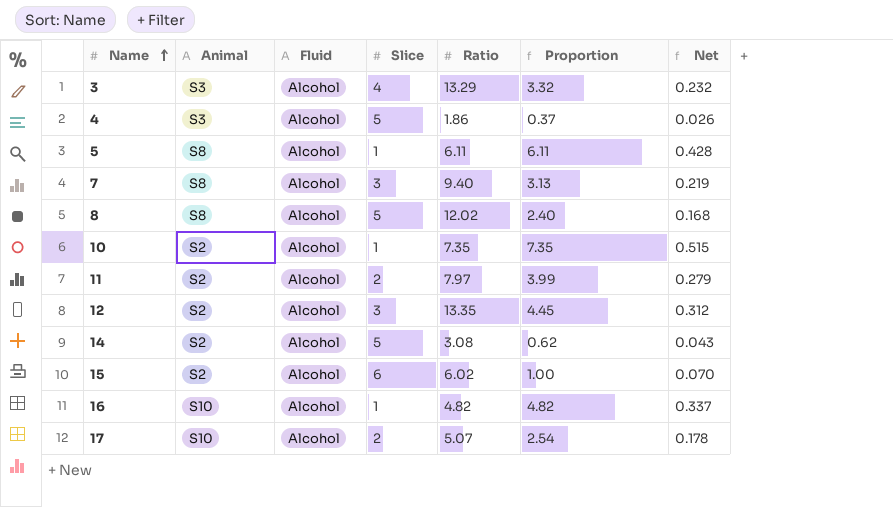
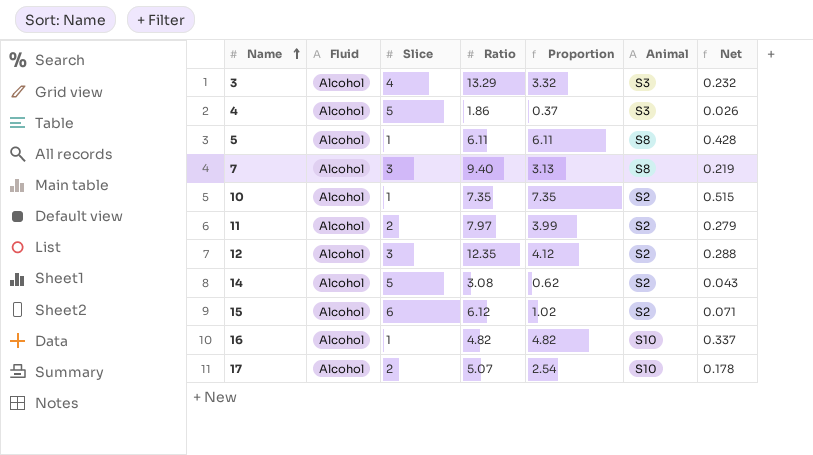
column Animal | position: 2 -> 6
row 8: S8 | Alcohol | 5 | 12.02 | 2.40 | 0.168 -> none
12 | Ratio: 13.35 -> 12.35
12 | Proportion: 4.45 -> 4.12
12 | Net: 0.312 -> 0.288
15 | Ratio: 6.02 -> 6.12
15 | Proportion: 1.00 -> 1.02
15 | Net: 0.070 -> 0.071

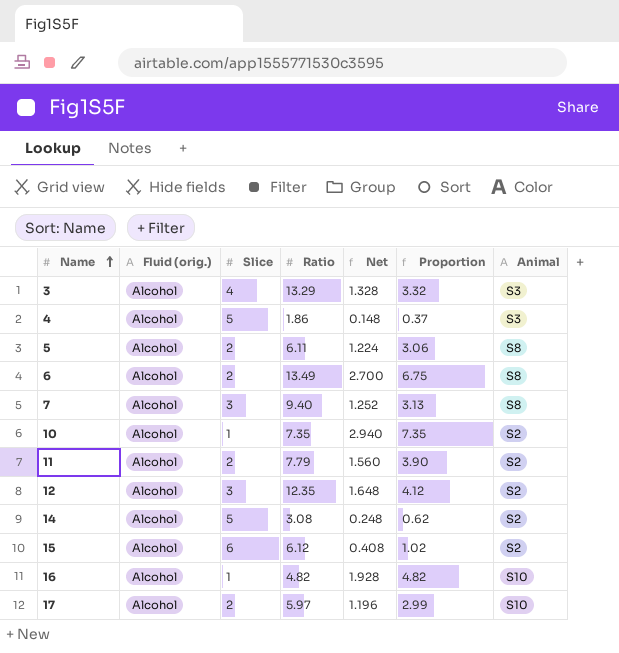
column name: Fluid -> Fluid (orig.)
column Net | formula: [Proportion] * 0.07 -> [Proportion] * 0.4
column Net | position: 7 -> 5
5 | Slice: 1 -> 2
5 | Proportion: 6.11 -> 3.06
row 6: none -> Alcohol | 2 | 13.49 | 2.700 | 6.75 | S8
11 | Ratio: 7.97 -> 7.79
11 | Proportion: 3.99 -> 3.90
17 | Ratio: 5.07 -> 5.97
17 | Proportion: 2.54 -> 2.99

